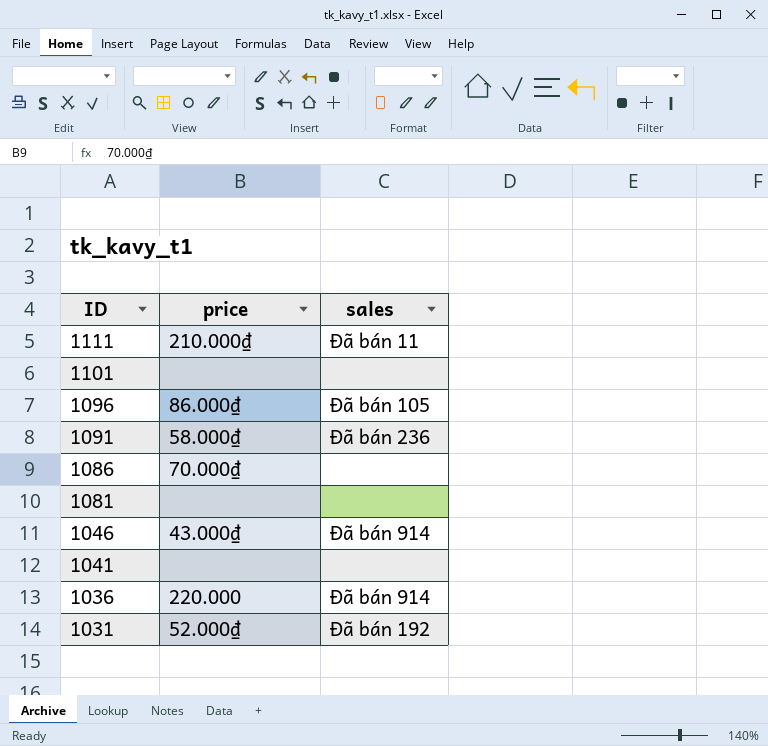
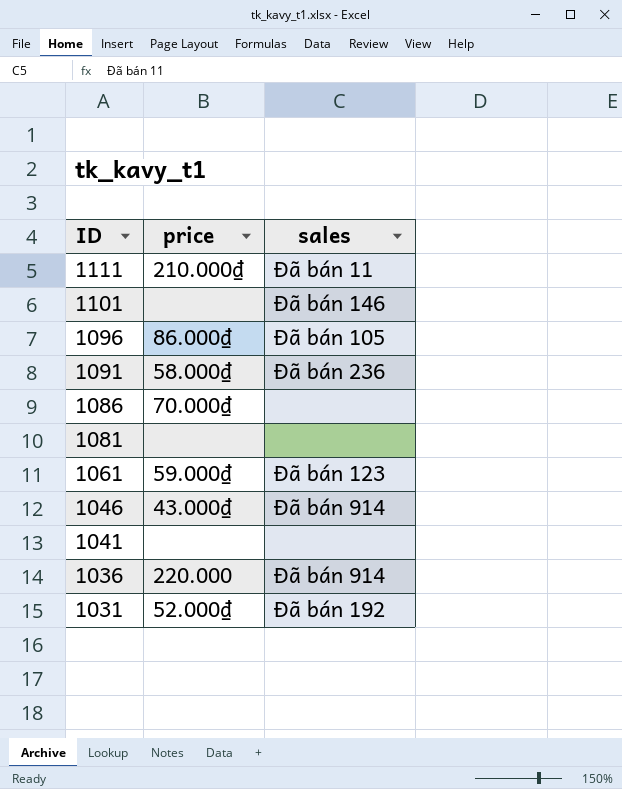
1101 | sales: none -> Đã bán 146
row 1061: none -> 59.000₫ | Đã bán 123

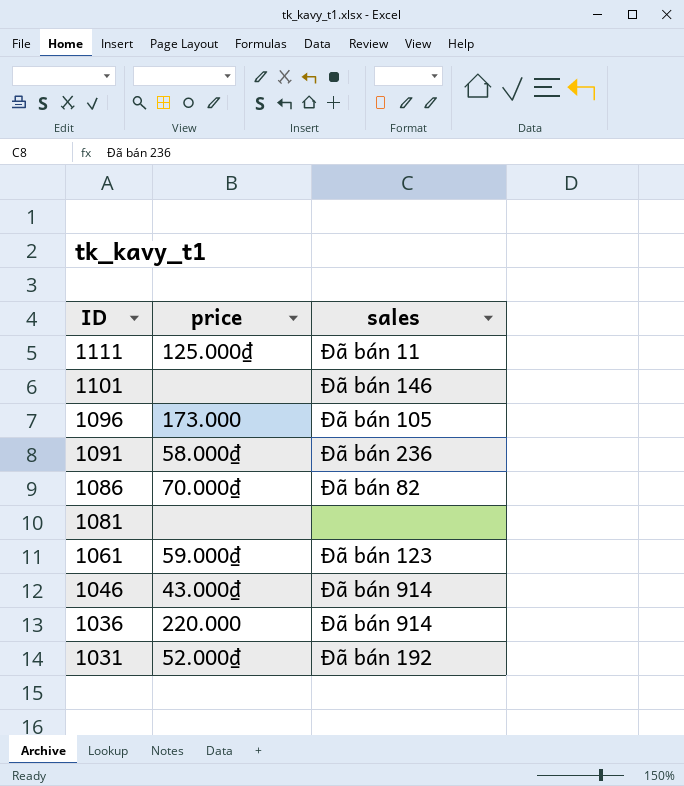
row 1041: none | none -> none
1111 | price: 210.000₫ -> 125.000₫
1096 | price: 86.000₫ -> 173.000
1086 | sales: none -> Đã bán 82

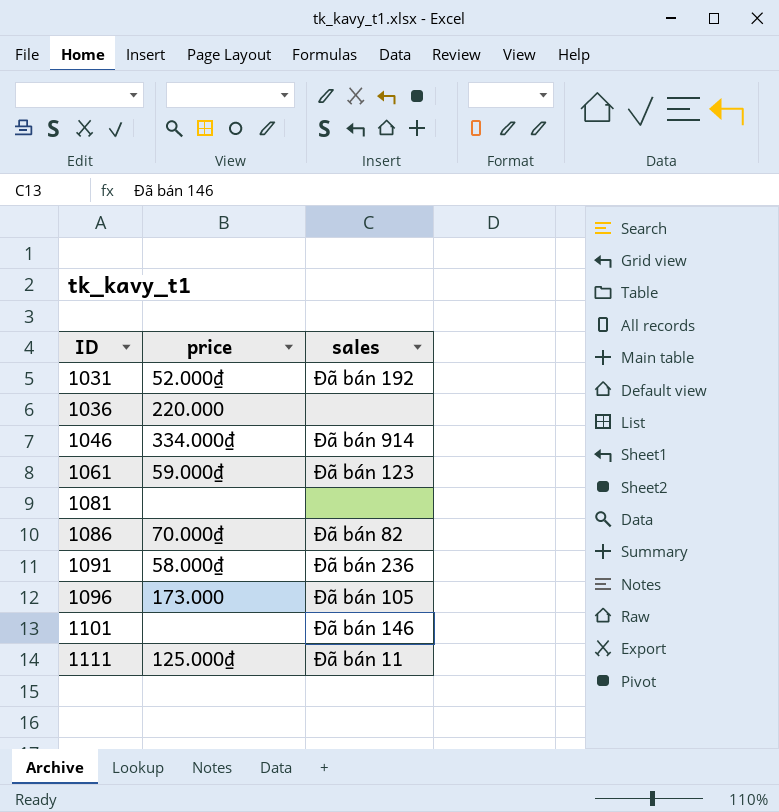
row order: ID descending -> ID ascending
1036 | sales: Đã bán 914 -> none
1046 | price: 43.000₫ -> 334.000₫

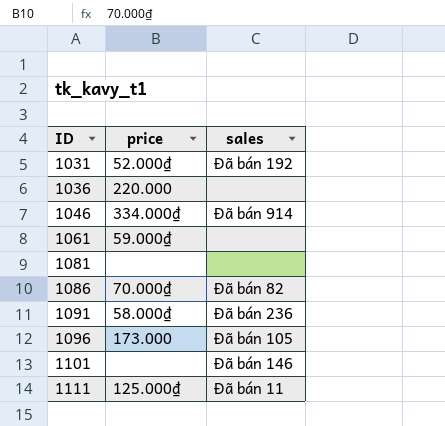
1061 | sales: Đã bán 123 -> none

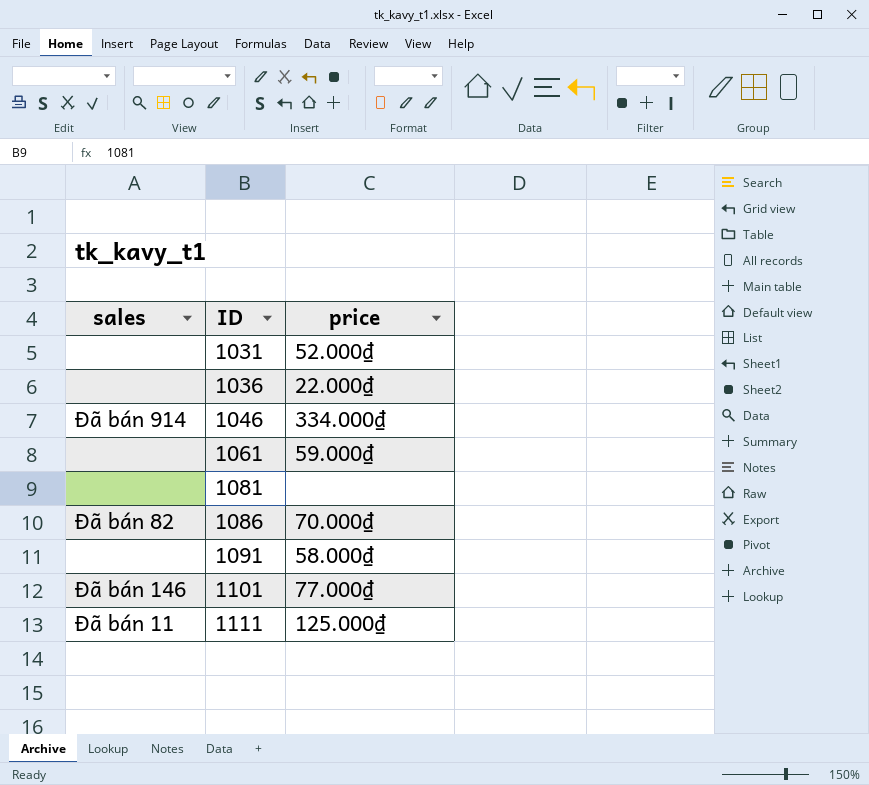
column sales | position: 3 -> 1
row 1096: 173.000 | Đã bán 105 -> none
1031 | sales: Đã bán 192 -> none
1036 | price: 220.000 -> 22.000₫
1091 | sales: Đã bán 236 -> none
1101 | price: none -> 77.000₫

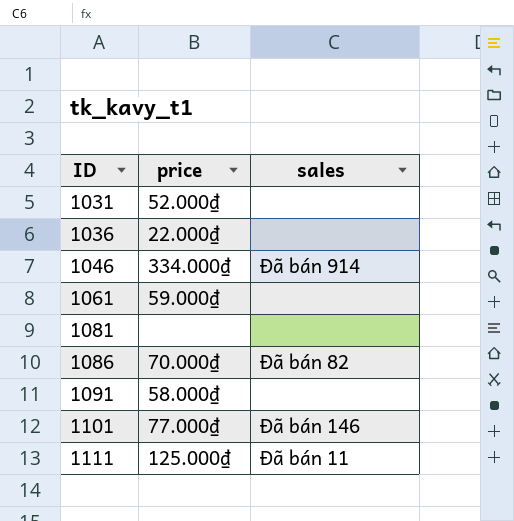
column sales | position: 1 -> 3

